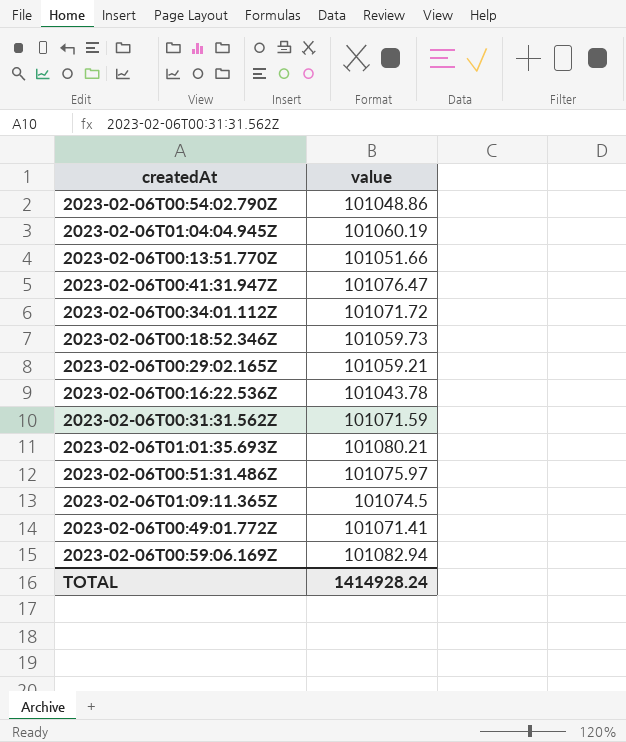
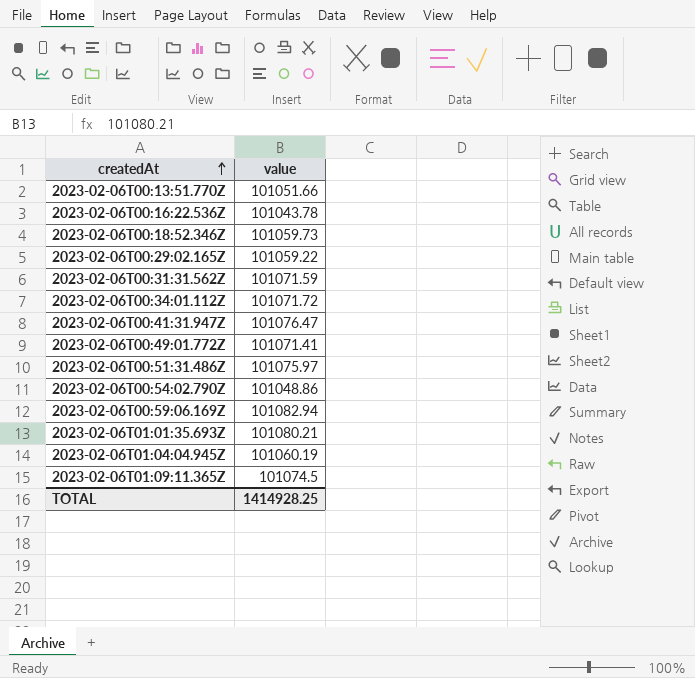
row order: none -> createdAt ascending
2023-02-06T00:29:02.165Z | value: 101059.21 -> 101059.22
TOTAL | value: 1414928.24 -> 1414928.25

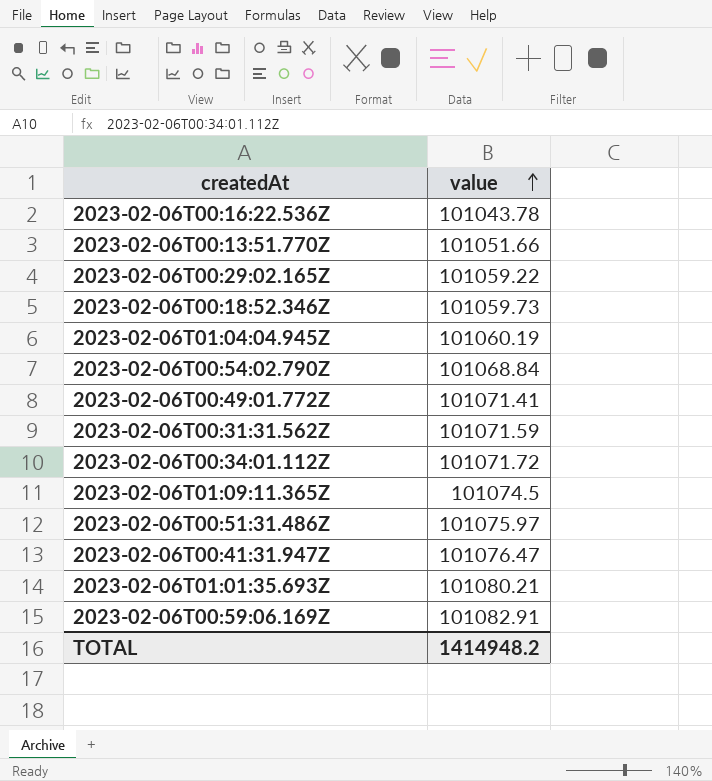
row order: createdAt ascending -> value ascending
2023-02-06T00:54:02.790Z | value: 101048.86 -> 101068.84
2023-02-06T00:59:06.169Z | value: 101082.94 -> 101082.91
TOTAL | value: 1414928.25 -> 1414948.2

